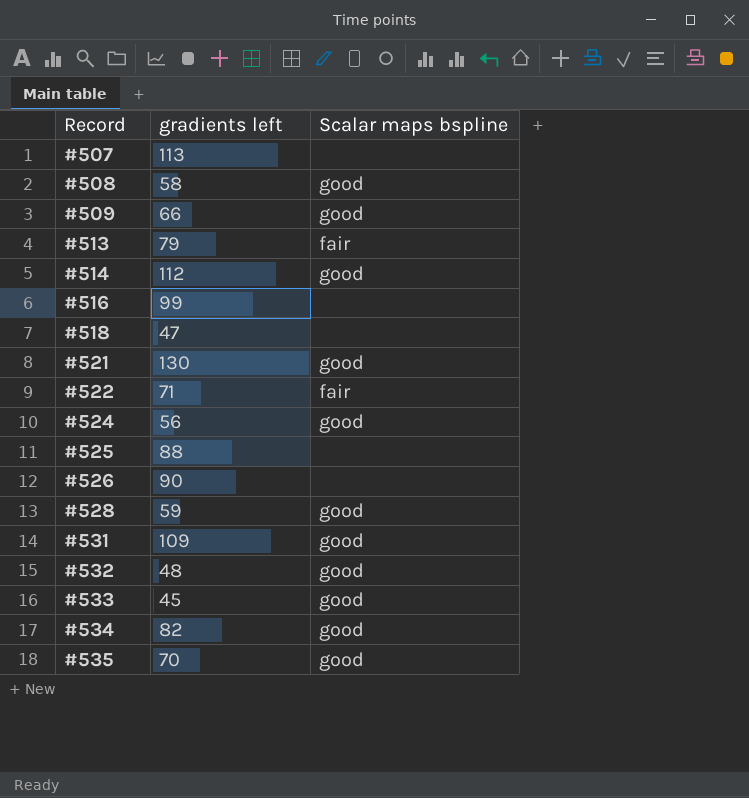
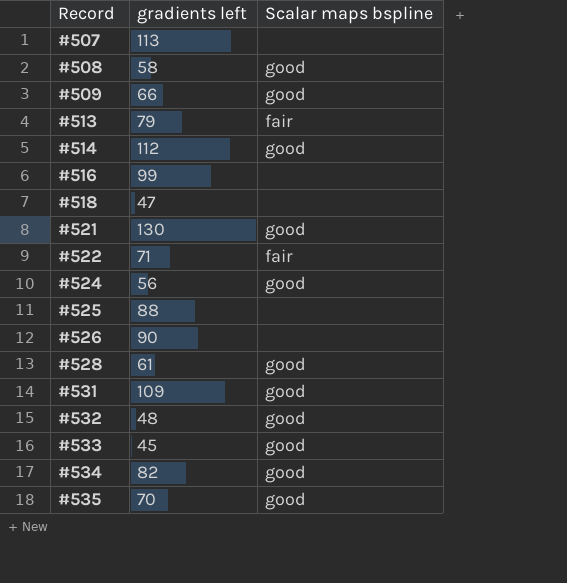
#528 | gradients left: 59 -> 61

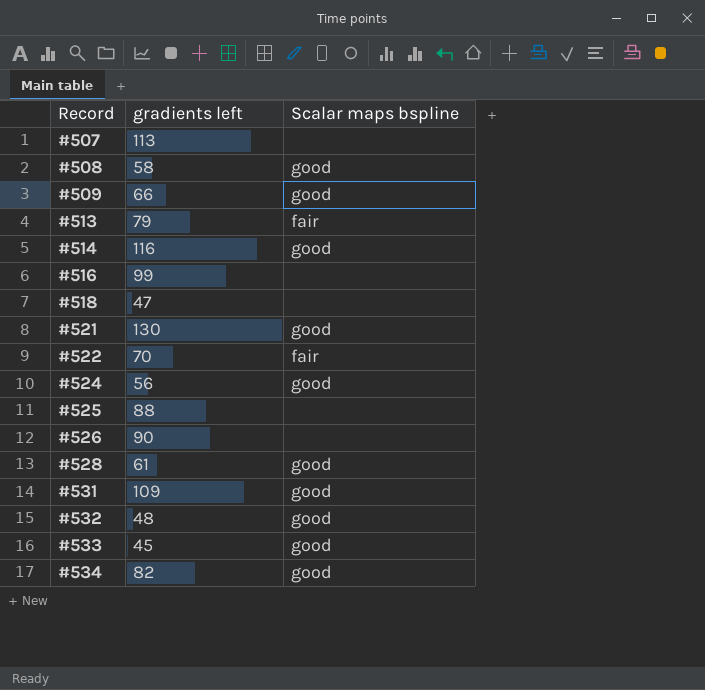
row #535: 70 | good -> none
#514 | gradients left: 112 -> 116
#522 | gradients left: 71 -> 70

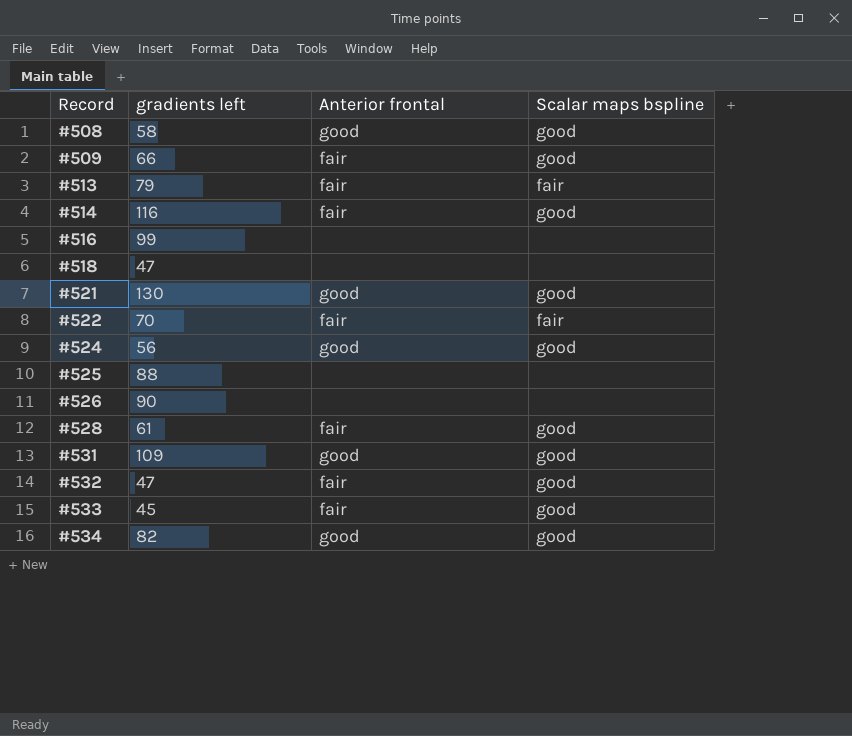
column Anterior frontal | position: none -> 3
row #507: 113 | none -> none
#532 | gradients left: 48 -> 47

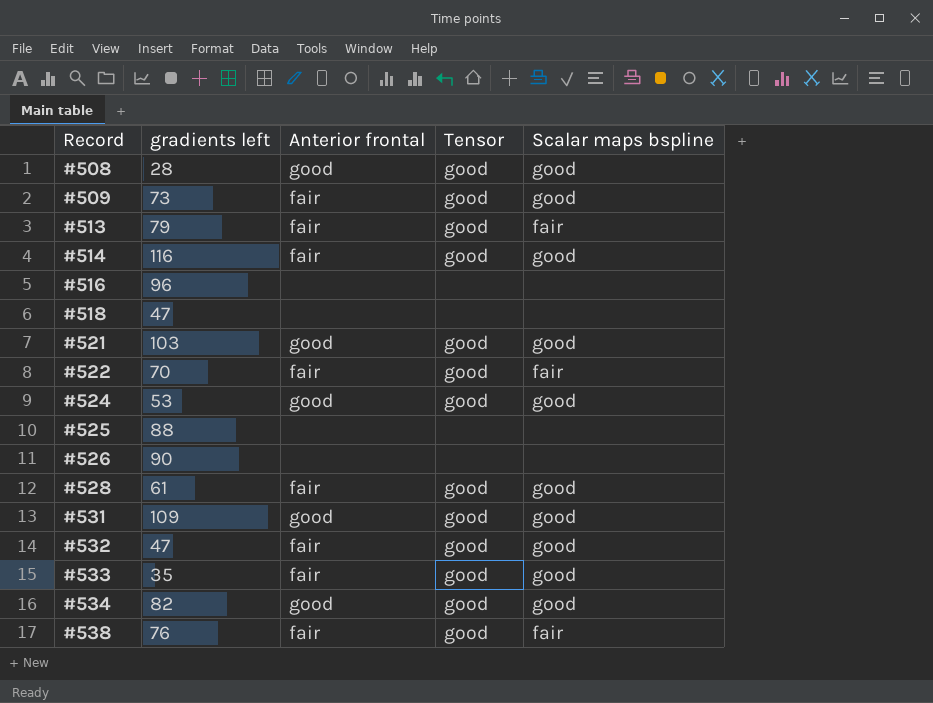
column Tensor | position: none -> 4
#508 | gradients left: 58 -> 28
#509 | gradients left: 66 -> 73
#516 | gradients left: 99 -> 96
#521 | gradients left: 130 -> 103
#524 | gradients left: 56 -> 53
#533 | gradients left: 45 -> 35
row #538: none -> 76 | fair | good | fair

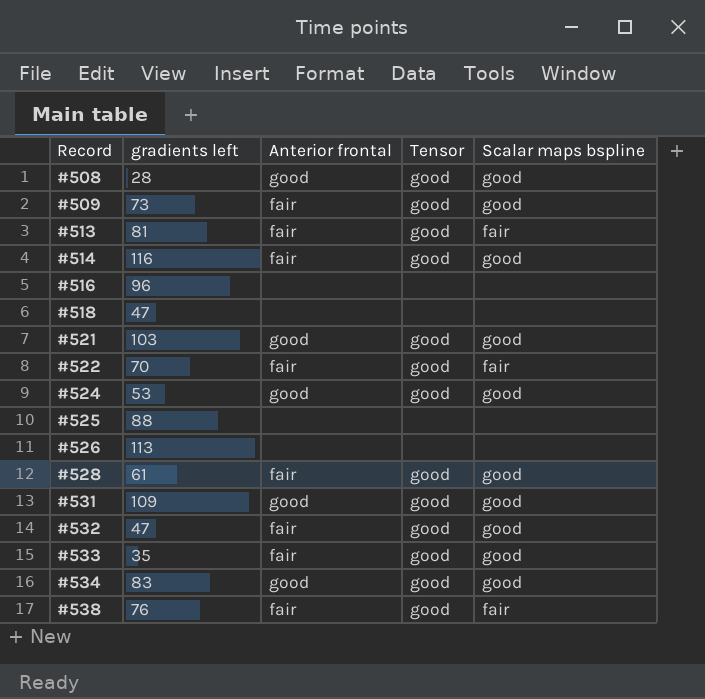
#513 | gradients left: 79 -> 81
#526 | gradients left: 90 -> 113
#534 | gradients left: 82 -> 83

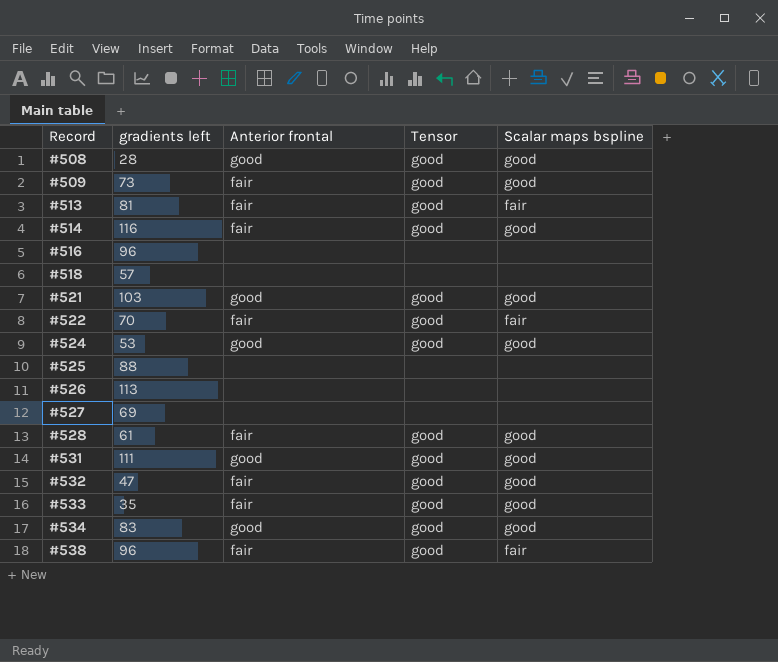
#518 | gradients left: 47 -> 57
row #527: none -> 69 | none | none | none
#531 | gradients left: 109 -> 111
#538 | gradients left: 76 -> 96

